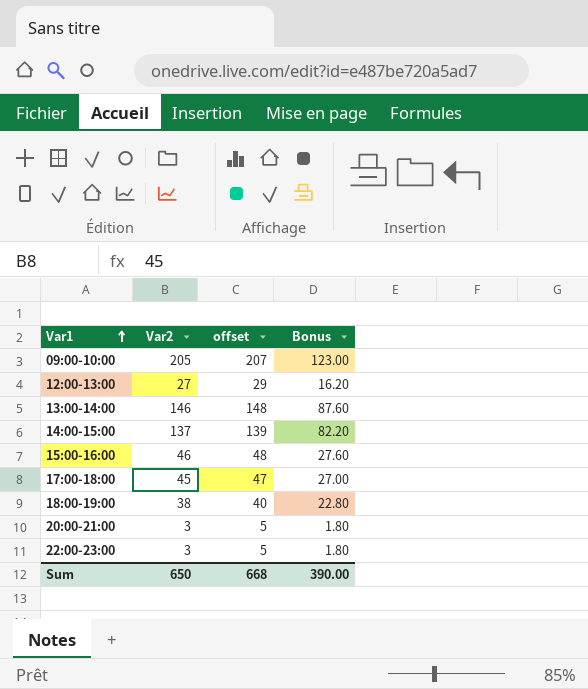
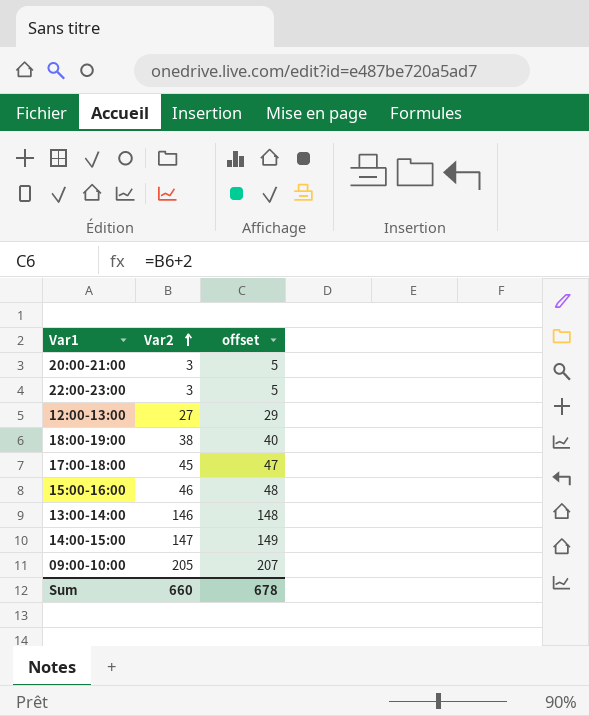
row order: Var1 ascending -> Var2 ascending
column Bonus | formula: [Var2] * 0.6 -> none
14:00-15:00 | Var2: 137 -> 147
14:00-15:00 | offset: 139 -> 149
Sum | Var2: 650 -> 660
Sum | offset: 668 -> 678

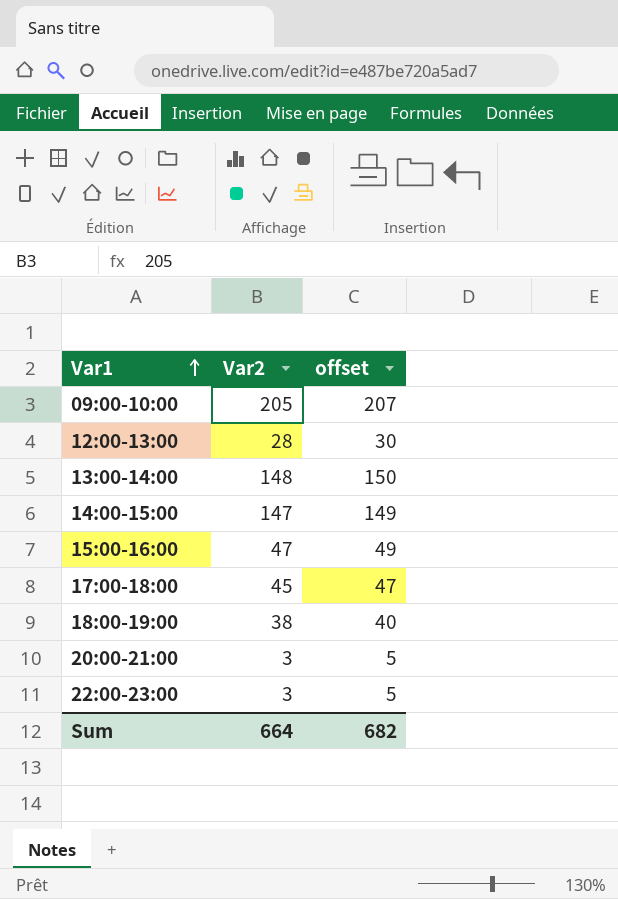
row order: Var2 ascending -> Var1 ascending
12:00-13:00 | Var2: 27 -> 28
12:00-13:00 | offset: 29 -> 30
13:00-14:00 | Var2: 146 -> 148
13:00-14:00 | offset: 148 -> 150
15:00-16:00 | Var2: 46 -> 47
15:00-16:00 | offset: 48 -> 49
Sum | Var2: 660 -> 664
Sum | offset: 678 -> 682

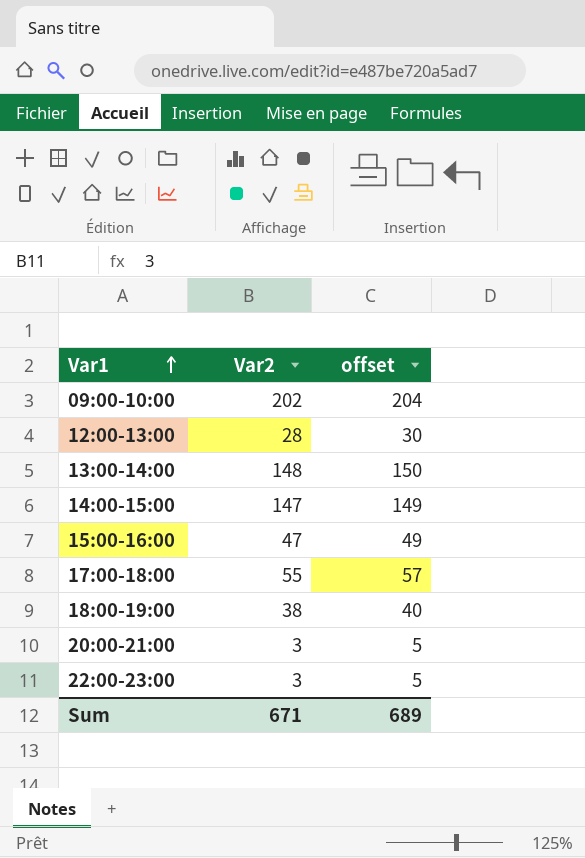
09:00-10:00 | Var2: 205 -> 202
09:00-10:00 | offset: 207 -> 204
17:00-18:00 | Var2: 45 -> 55
17:00-18:00 | offset: 47 -> 57
Sum | Var2: 664 -> 671
Sum | offset: 682 -> 689

